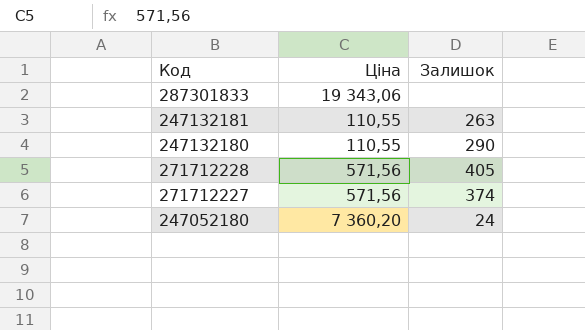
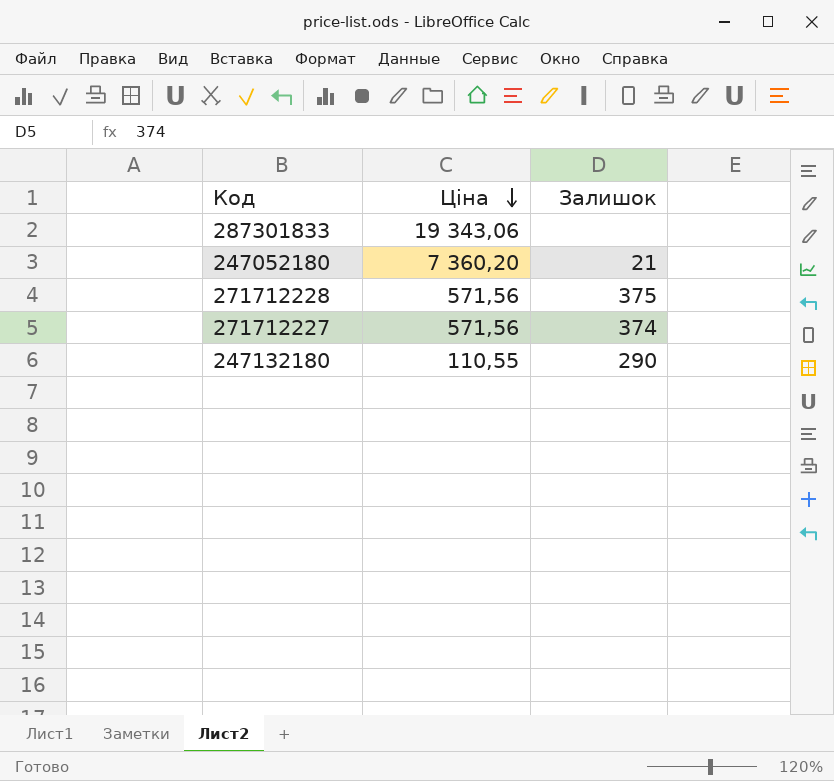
row order: none -> Ціна descending
row 247132181: 110,55 | 263 -> none
247052180 | Залишок: 24 -> 21
271712228 | Залишок: 405 -> 375

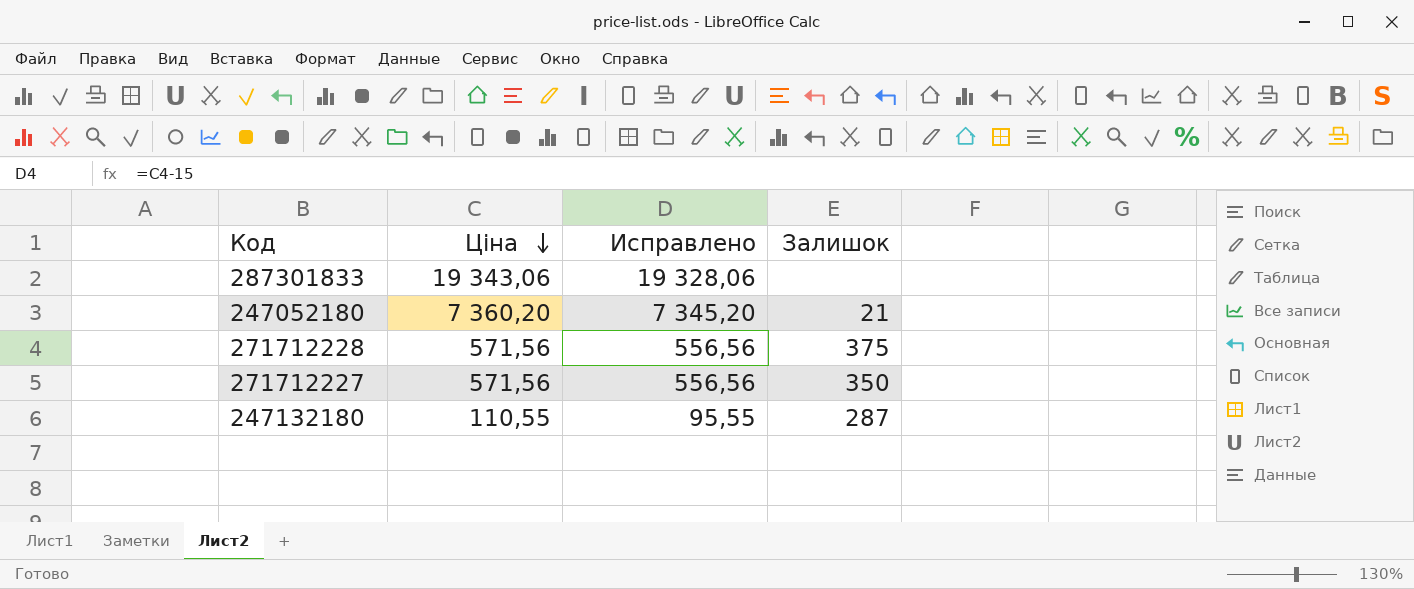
column Исправлено | formula: none -> [Ціна] - 15
271712227 | Залишок: 374 -> 350
247132180 | Залишок: 290 -> 287

